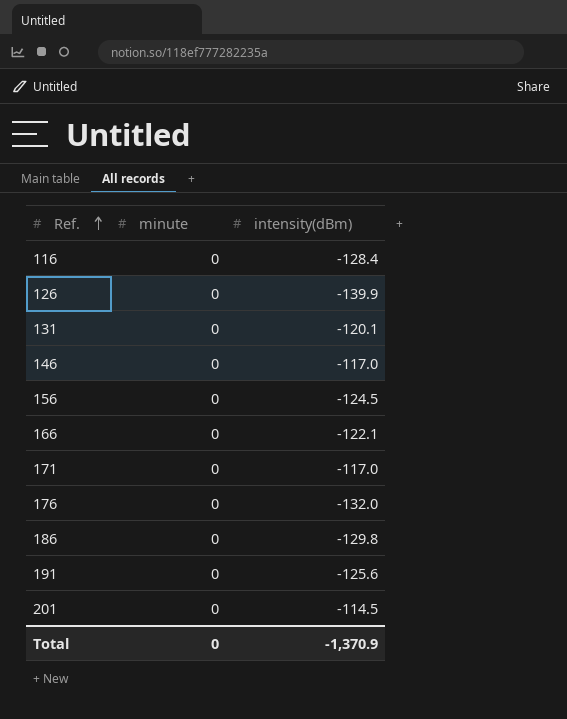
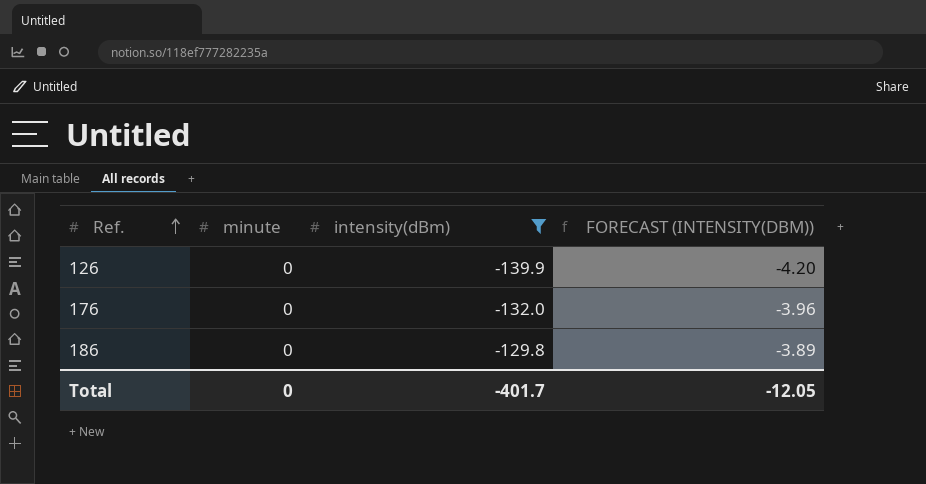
filter: none -> intensity(dBm) <= -129.8
column FORECAST (INTENSITY(DBM)) | formula: none -> [intensity(dBm)] * 0.03
Total | intensity(dBm): -1,370.9 -> -401.7

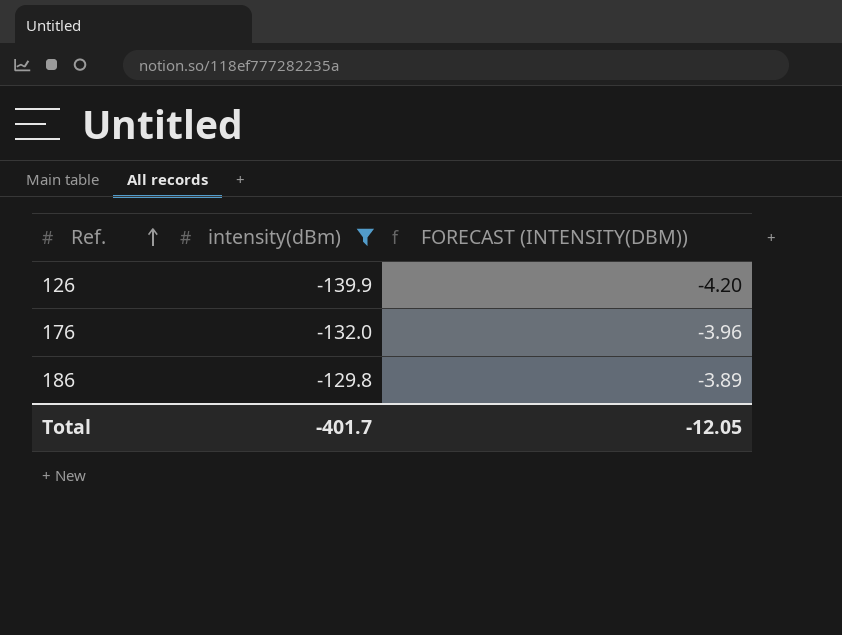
column minute | position: 2 -> none

